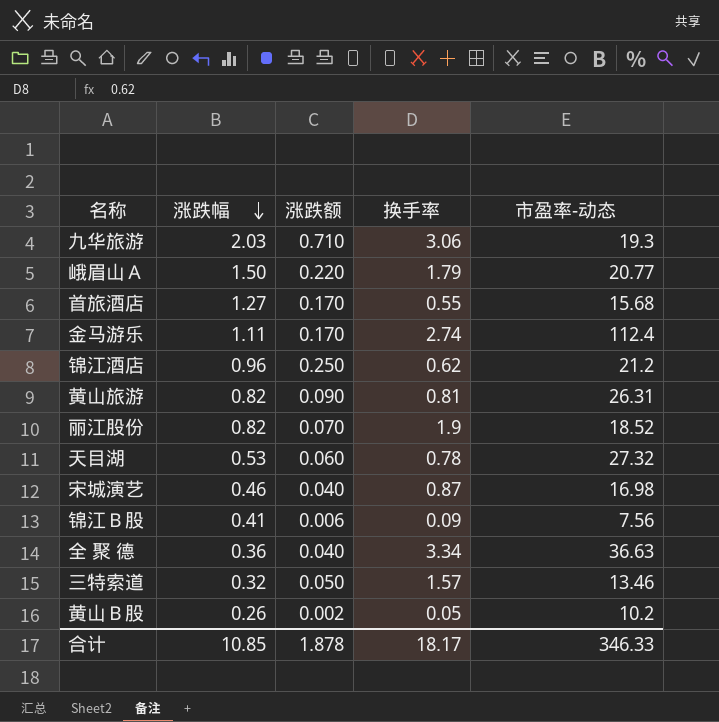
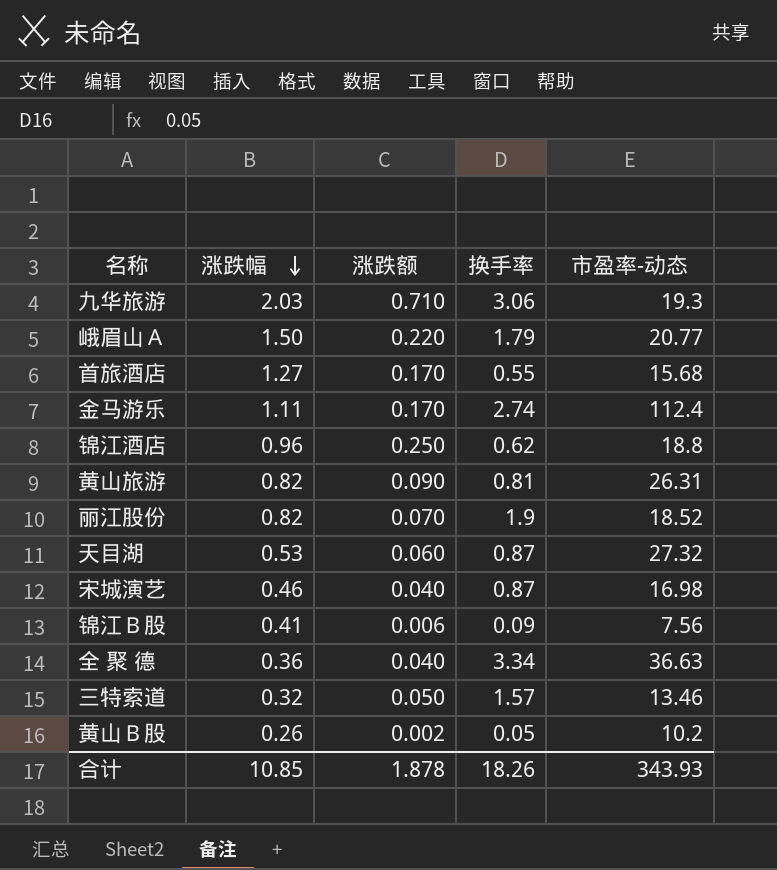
锦江酒店 | 市盈率-动态: 21.2 -> 18.8
天目湖 | 换手率: 0.78 -> 0.87
合计 | 换手率: 18.17 -> 18.26
合计 | 市盈率-动态: 346.33 -> 343.93

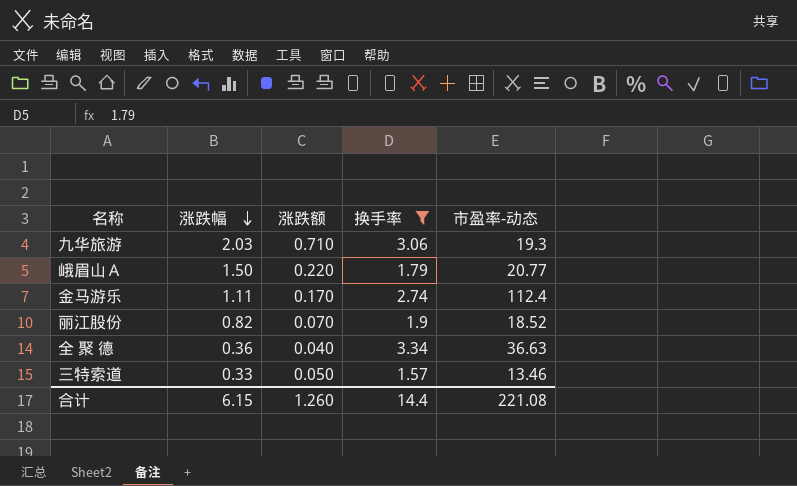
filter: none -> 换手率 >= 1.57
三特索道 | 涨跌幅: 0.32 -> 0.33
合计 | 涨跌幅: 10.85 -> 6.15
合计 | 涨跌额: 1.878 -> 1.260
合计 | 换手率: 18.26 -> 14.4
合计 | 市盈率-动态: 343.93 -> 221.08

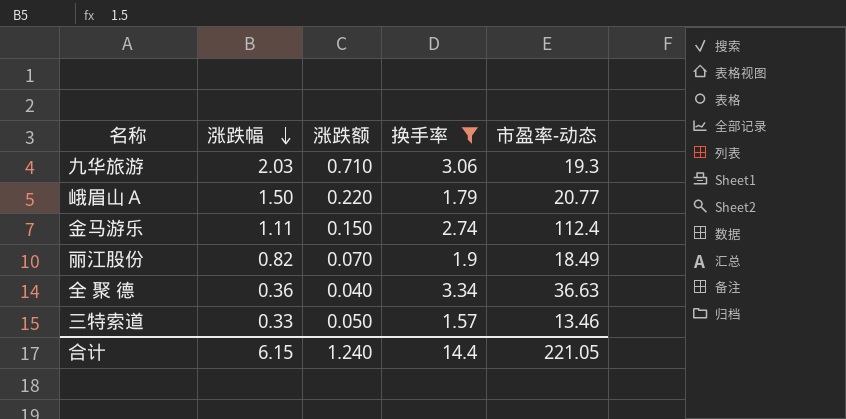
金马游乐 | 涨跌额: 0.170 -> 0.150
丽江股份 | 市盈率-动态: 18.52 -> 18.49
合计 | 涨跌额: 1.260 -> 1.240
合计 | 市盈率-动态: 221.08 -> 221.05

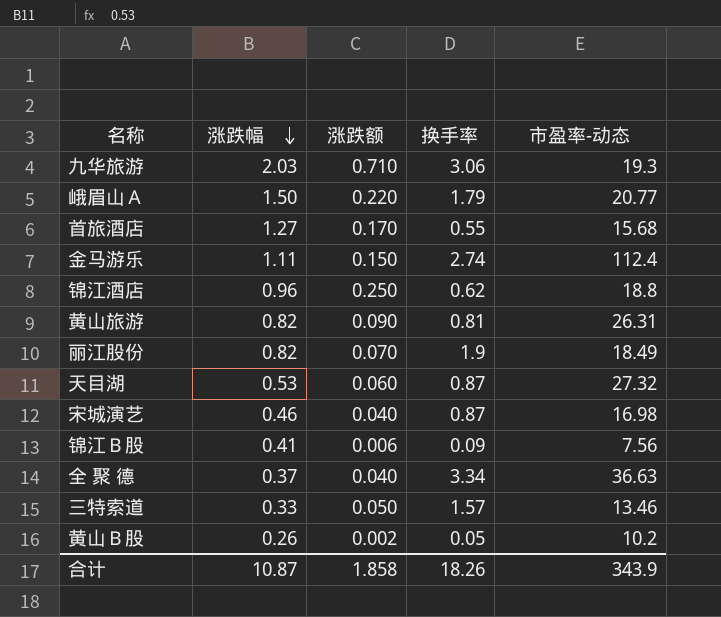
filter: 换手率 >= 1.57 -> none
全 聚 德 | 涨跌幅: 0.36 -> 0.37
合计 | 涨跌幅: 6.15 -> 10.87
合计 | 涨跌额: 1.240 -> 1.858
合计 | 换手率: 14.4 -> 18.26
合计 | 市盈率-动态: 221.05 -> 343.9

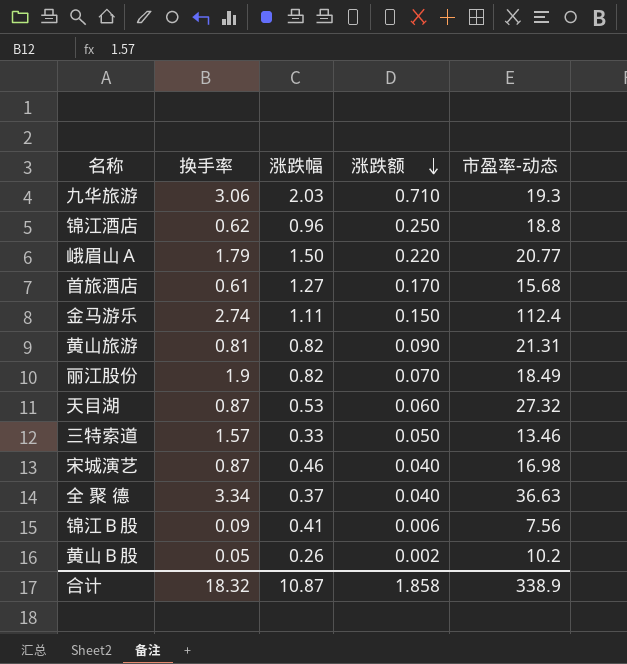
row order: 涨跌幅 descending -> 涨跌额 descending
column 换手率 | position: 4 -> 2
首旅酒店 | 换手率: 0.55 -> 0.61
黄山旅游 | 市盈率-动态: 26.31 -> 21.31
合计 | 换手率: 18.26 -> 18.32
合计 | 市盈率-动态: 343.9 -> 338.9

